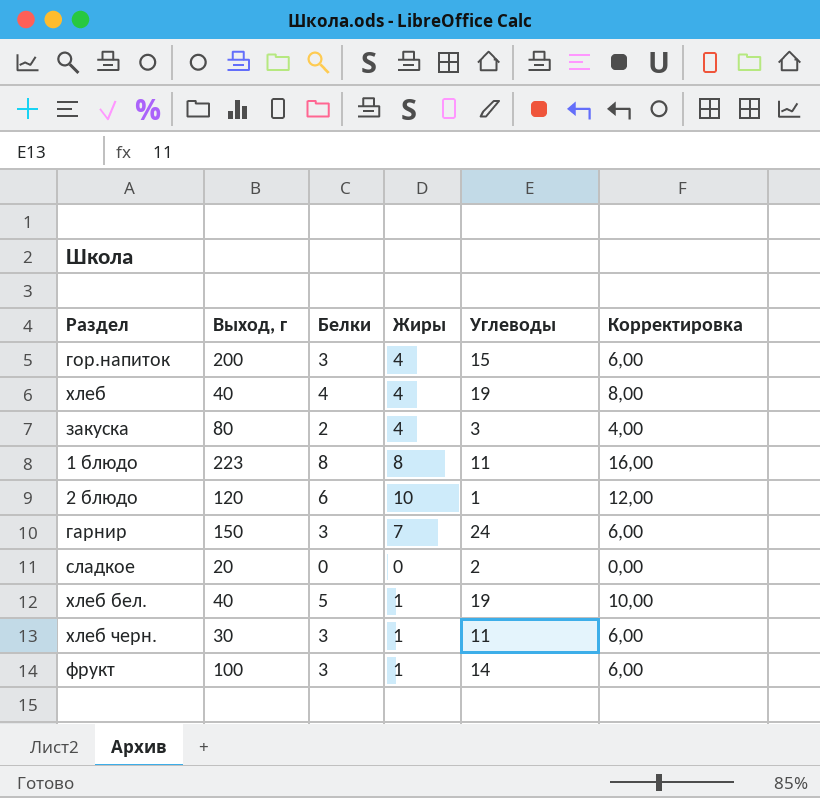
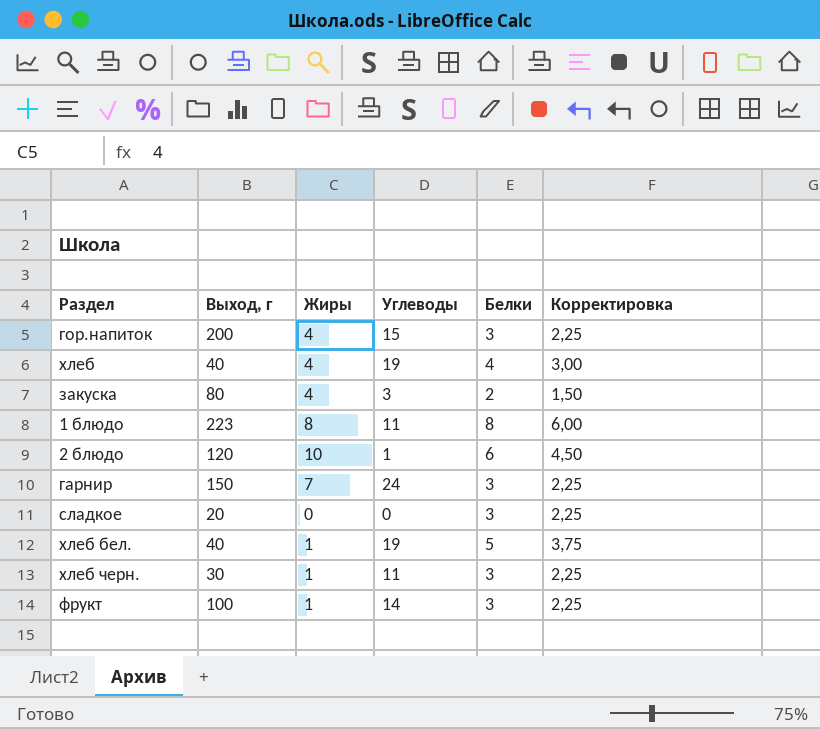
column Белки | position: 3 -> 5
column Корректировка | formula: [Белки] * 2 -> [Белки] * 0,75
сладкое | Углеводы: 2 -> 0
сладкое | Белки: 0 -> 3

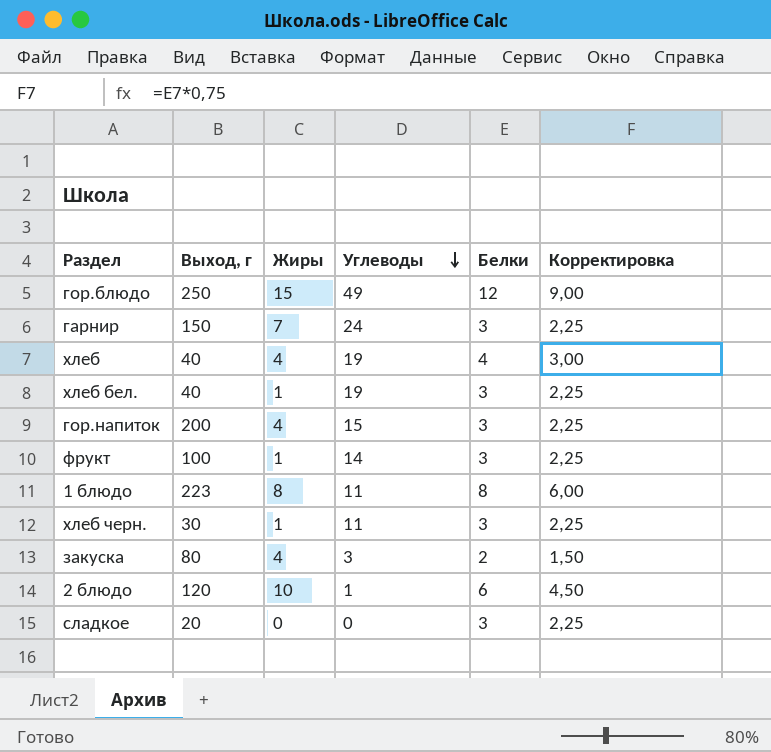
row order: none -> Углеводы descending
row гор.блюдо: none -> 250 | 15 | 49 | 12 | 9,00
хлеб бел. | Белки: 5 -> 3
хлеб бел. | Корректировка: 3,75 -> 2,25

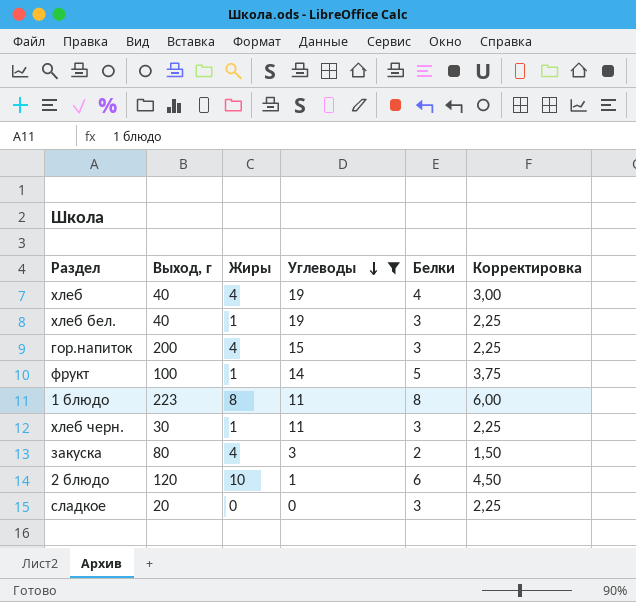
filter: none -> Углеводы <= 19
фрукт | Белки: 3 -> 5
фрукт | Корректировка: 2,25 -> 3,75

